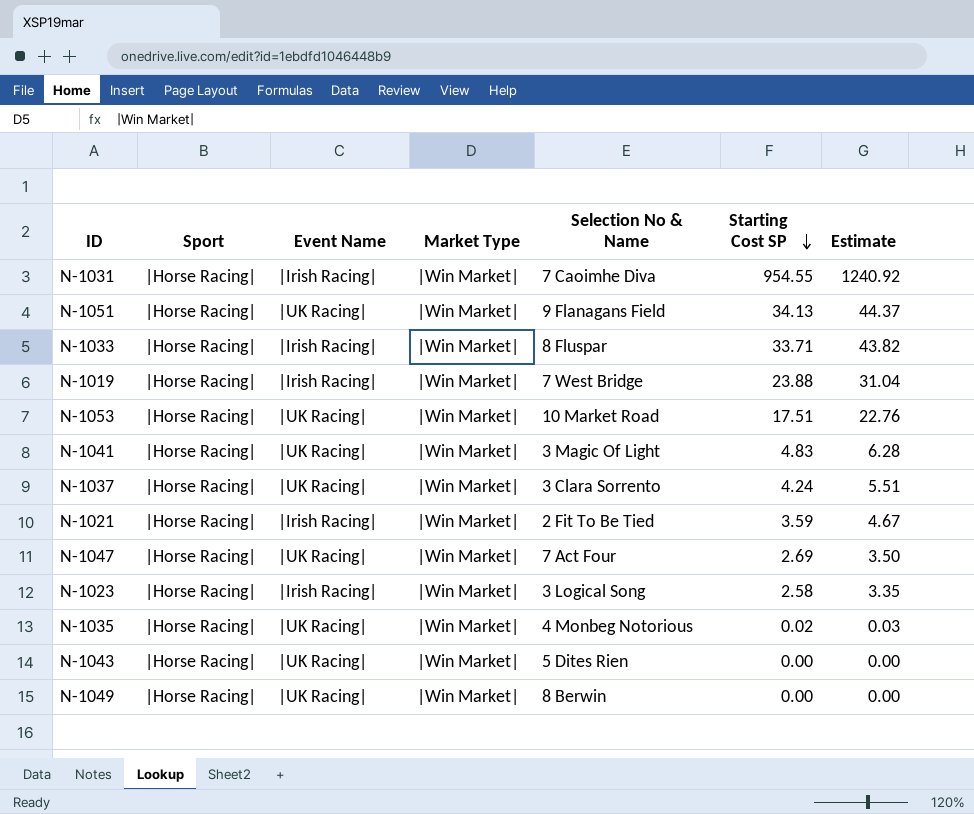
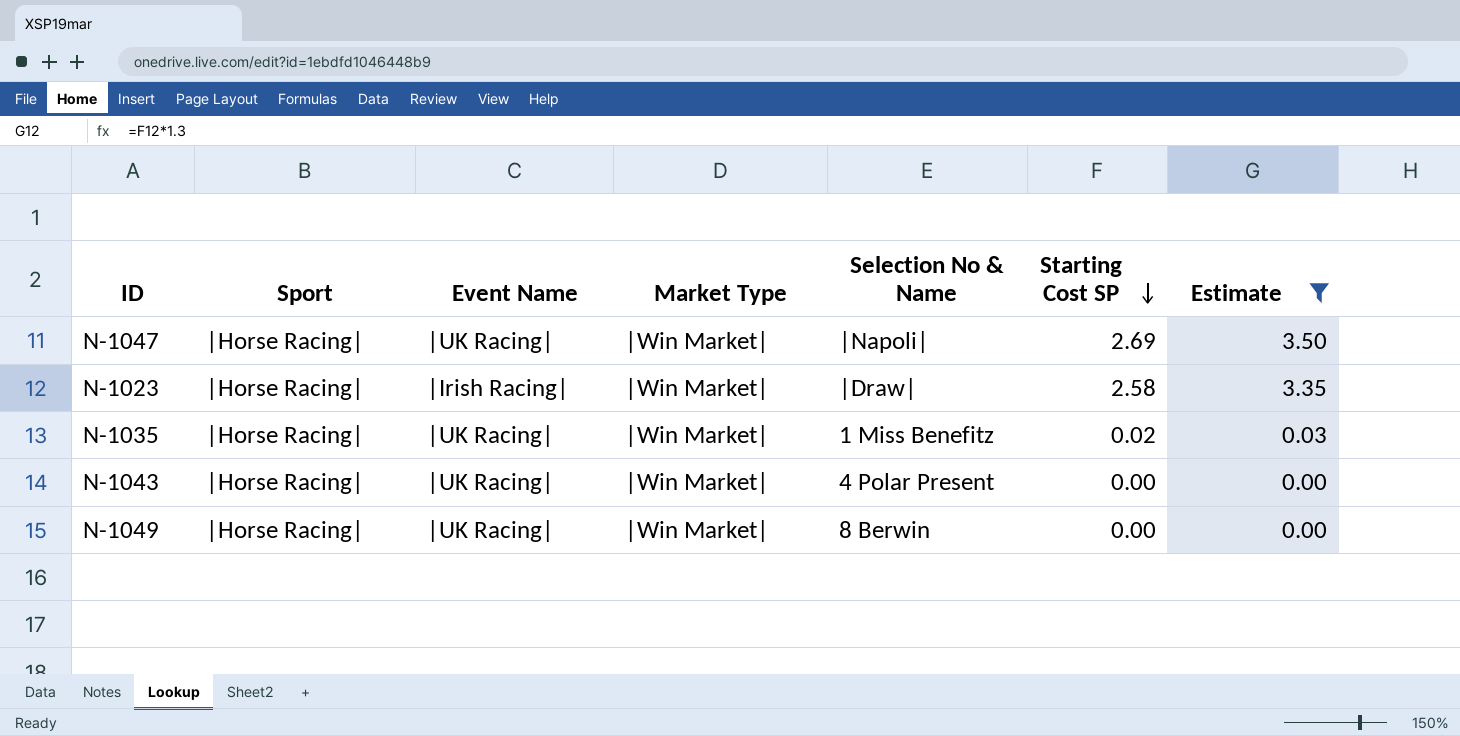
filter: none -> Estimate <= 3.50
N-1047 | Selection No & Name: 7 Act Four -> |Napoli|
N-1023 | Selection No & Name: 3 Logical Song -> |Draw|
N-1035 | Selection No & Name: 4 Monbeg Notorious -> 1 Miss Benefitz
N-1043 | Selection No & Name: 5 Dites Rien -> 4 Polar Present

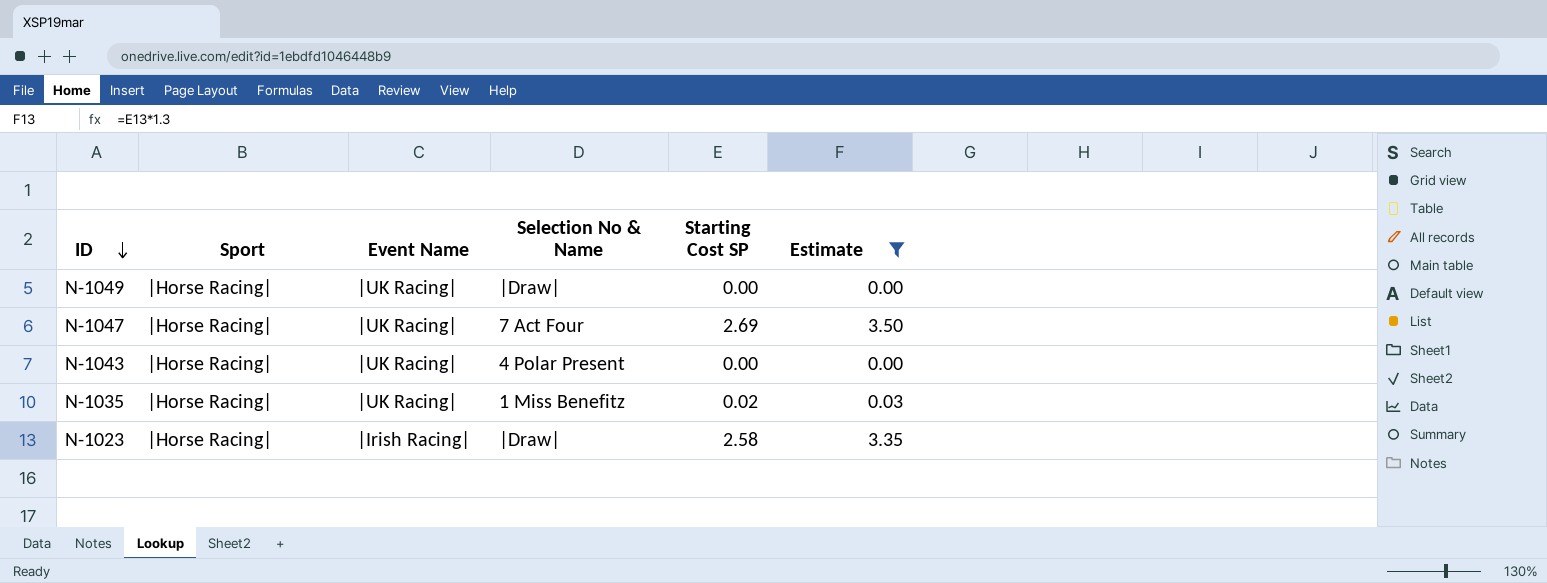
row order: Starting Cost SP descending -> ID descending
column Market Type | position: 4 -> none
N-1049 | Selection No & Name: 8 Berwin -> |Draw|
N-1047 | Selection No & Name: |Napoli| -> 7 Act Four

